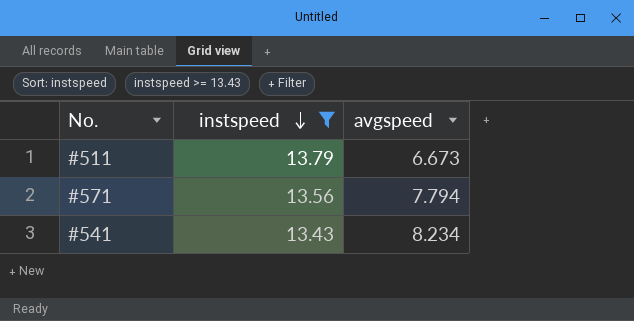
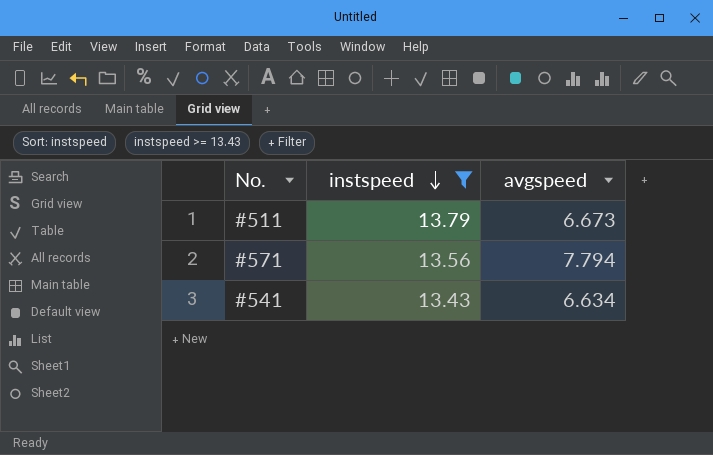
#541 | avgspeed: 8.234 -> 6.634

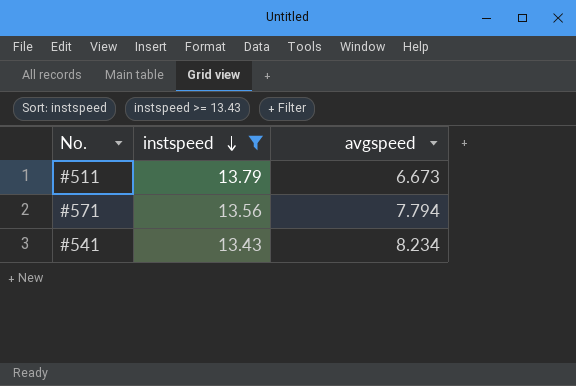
#541 | avgspeed: 6.634 -> 8.234

